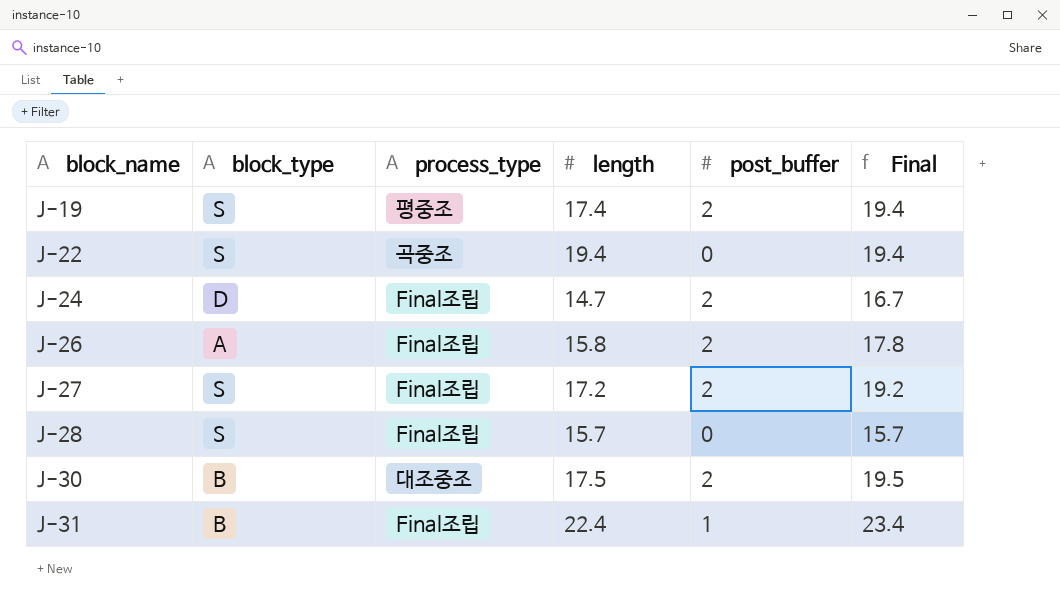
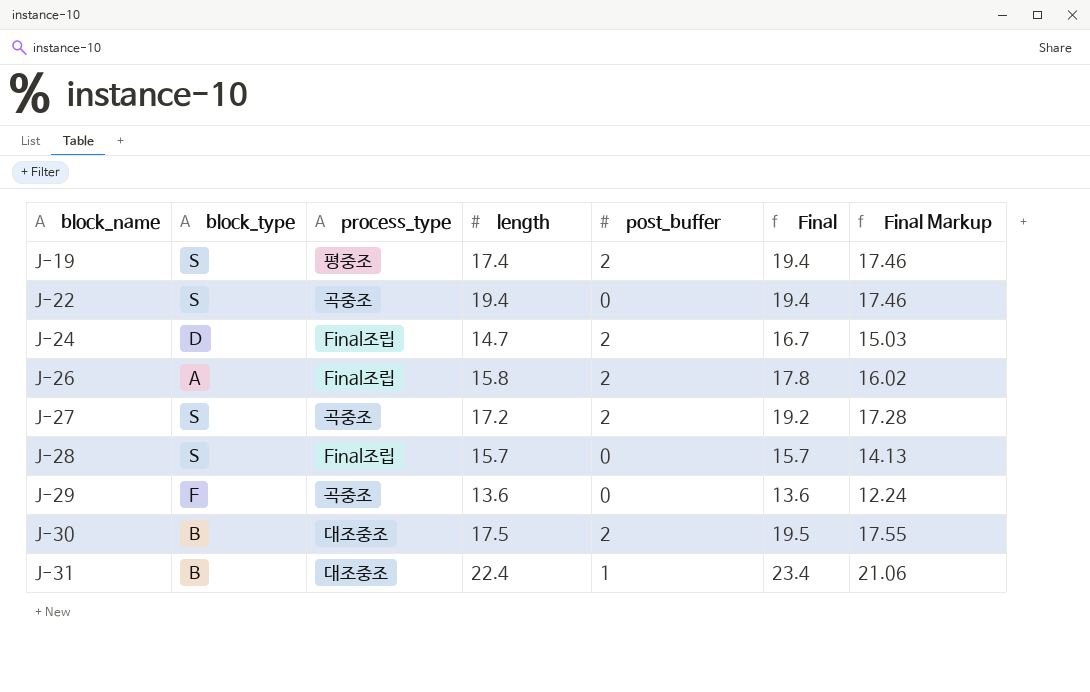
column Final Markup | formula: none -> [Final] * 0.9
J-27 | process_type: Final조립 -> 곡중조
row J-29: none -> F | 곡중조 | 13.6 | 0 | 13.6 | 12.24
J-31 | process_type: Final조립 -> 대조중조

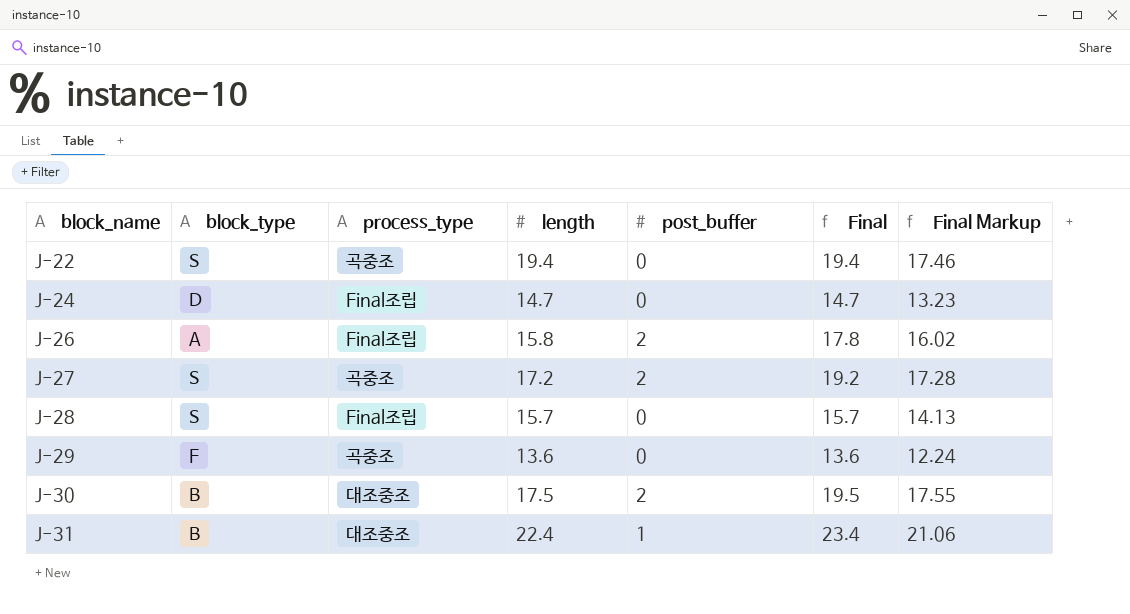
row J-19: S | 평중조 | 17.4 | 2 | 19.4 | 17.46 -> none
J-24 | post_buffer: 2 -> 0
J-24 | Final: 16.7 -> 14.7
J-24 | Final Markup: 15.03 -> 13.23

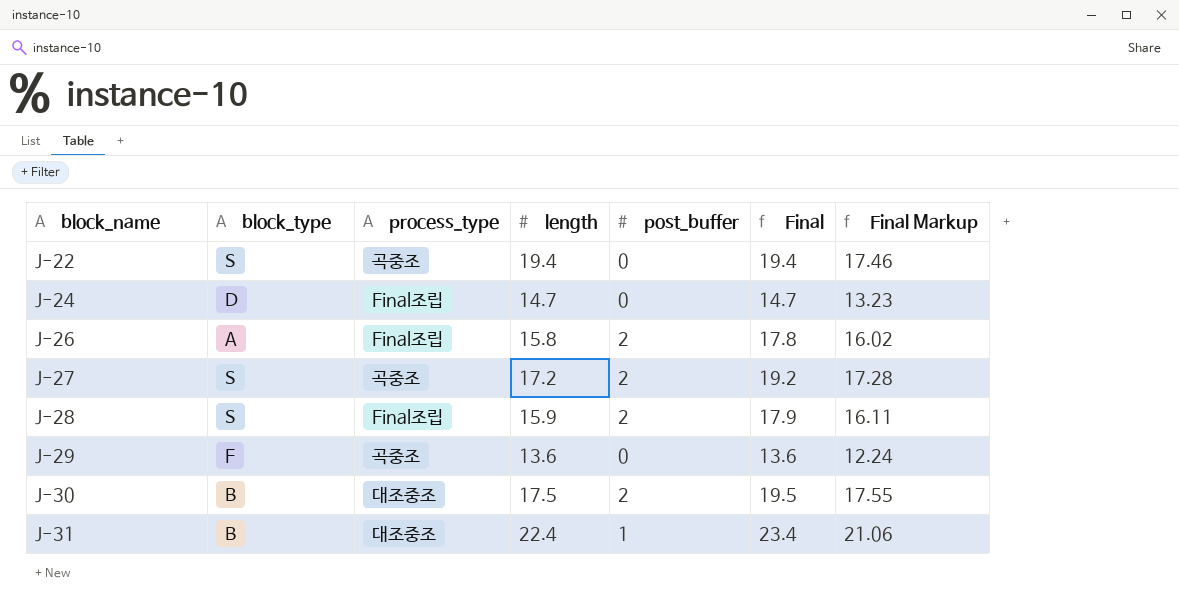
J-28 | length: 15.7 -> 15.9
J-28 | post_buffer: 0 -> 2
J-28 | Final: 15.7 -> 17.9
J-28 | Final Markup: 14.13 -> 16.11

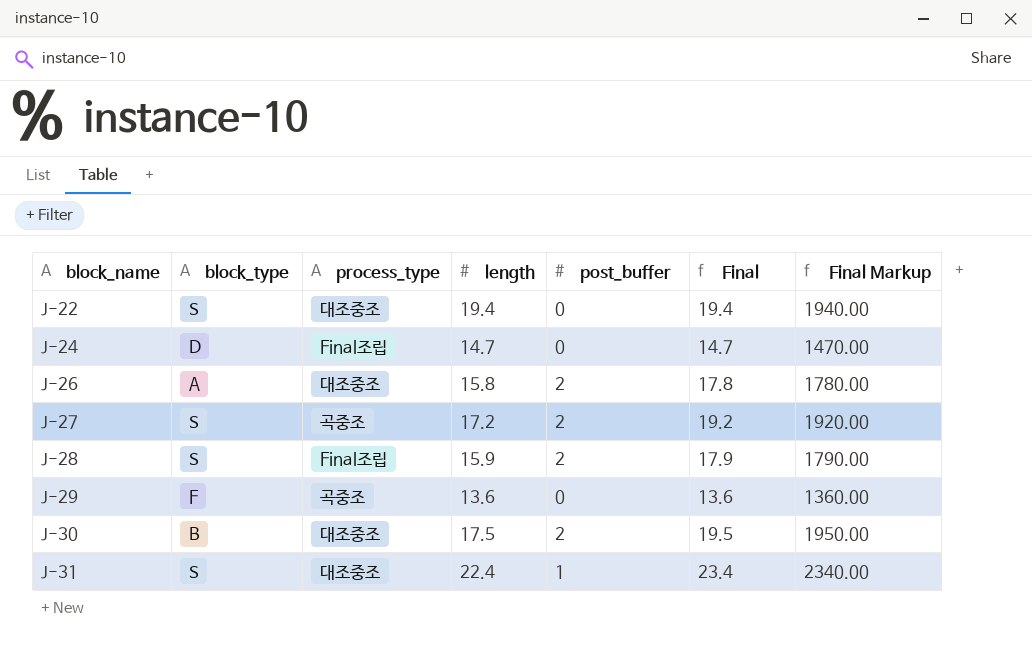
column Final Markup | formula: [Final] * 0.9 -> [Final] * 100
J-22 | process_type: 곡중조 -> 대조중조
J-26 | process_type: Final조립 -> 대조중조
J-31 | block_type: B -> S

